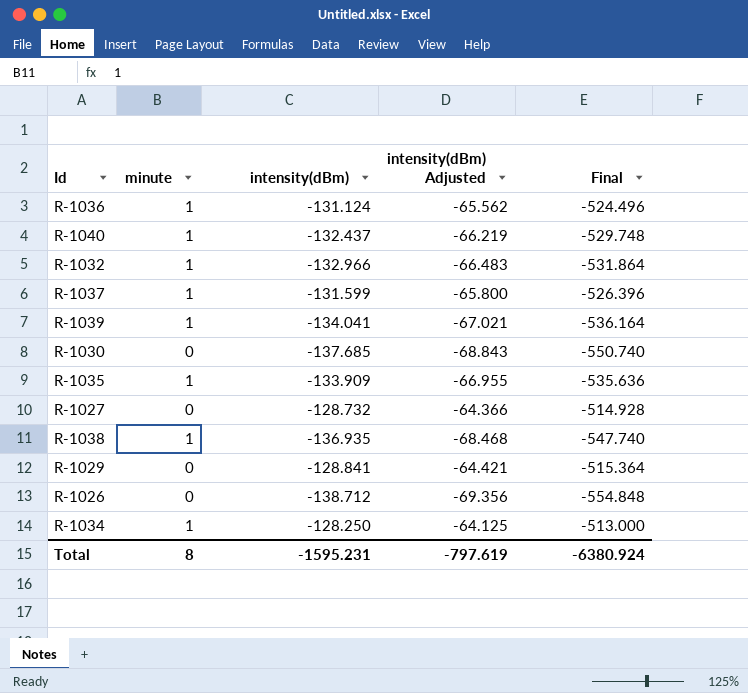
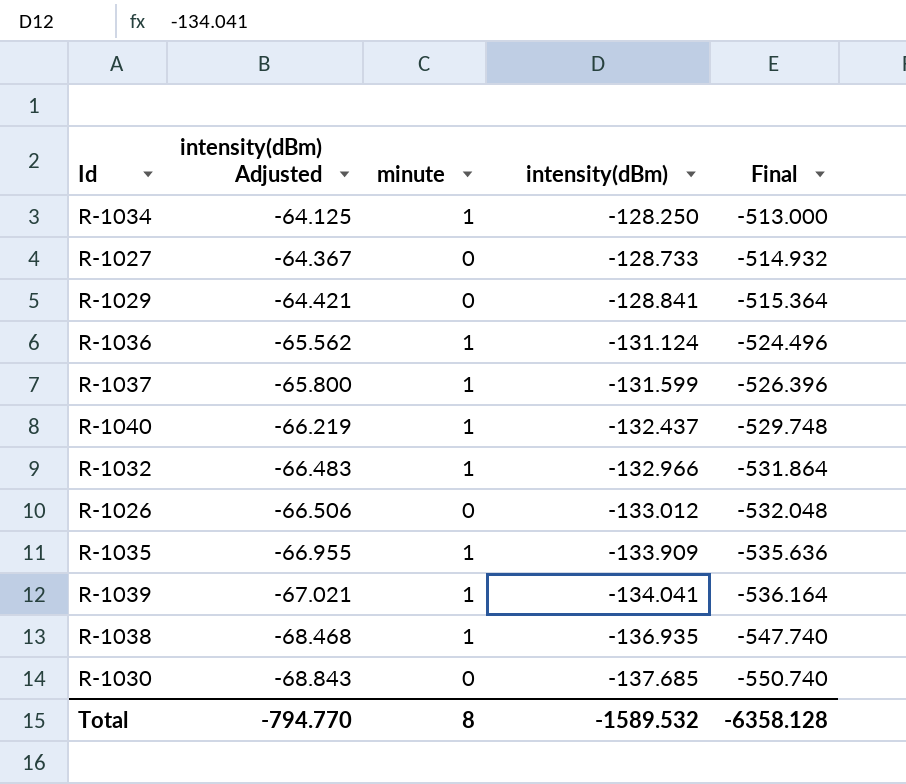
row order: none -> intensity(dBm) Adjusted descending
column intensity(dBm) Adjusted | position: 4 -> 2
R-1027 | intensity(dBm) Adjusted: -64.366 -> -64.367
R-1027 | intensity(dBm): -128.732 -> -128.733
R-1027 | Final: -514.928 -> -514.932
R-1026 | intensity(dBm) Adjusted: -69.356 -> -66.506
R-1026 | intensity(dBm): -138.712 -> -133.012
R-1026 | Final: -554.848 -> -532.048
Total | intensity(dBm) Adjusted: -797.619 -> -794.770
Total | intensity(dBm): -1595.231 -> -1589.532
Total | Final: -6380.924 -> -6358.128

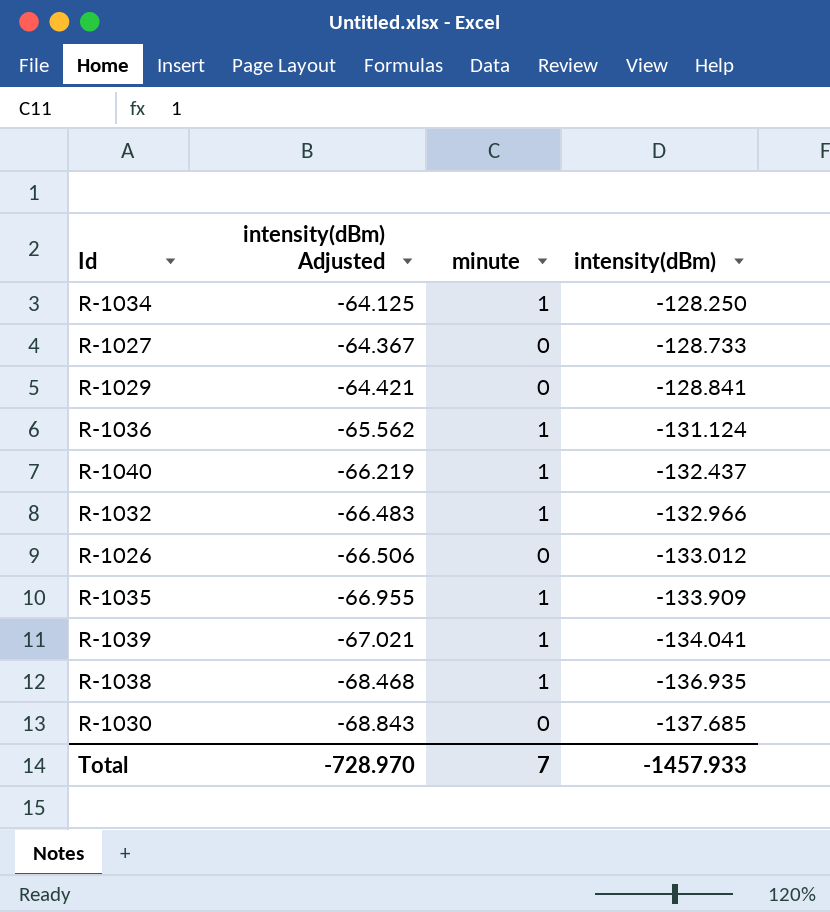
column Final | formula: [intensity(dBm)] * 4 -> none
row R-1037: -65.800 | 1 | -131.599 | -526.396 -> none
Total | intensity(dBm) Adjusted: -794.770 -> -728.970
Total | minute: 8 -> 7
Total | intensity(dBm): -1589.532 -> -1457.933

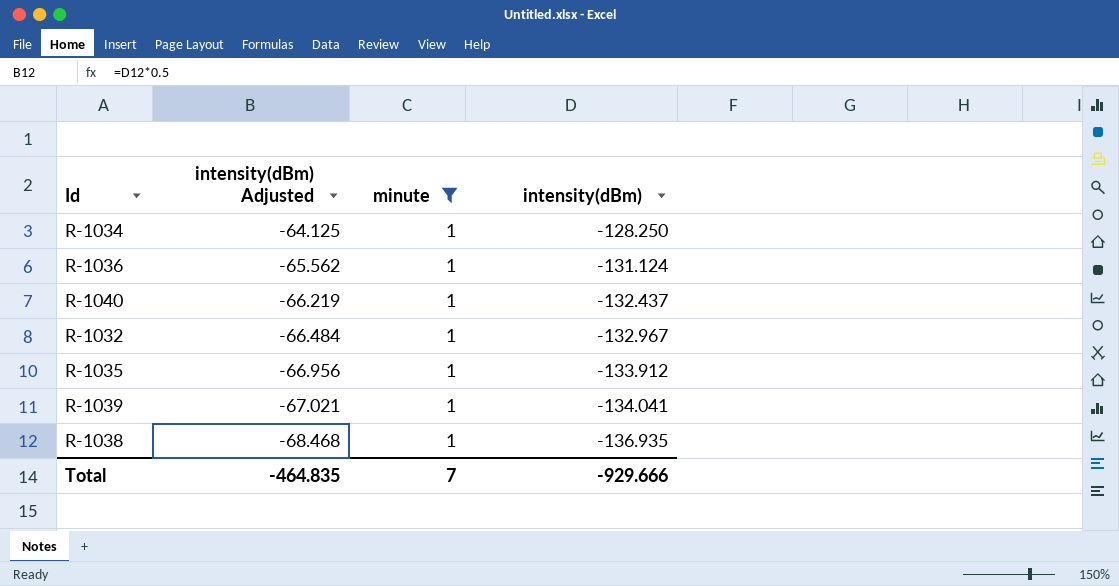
filter: none -> minute = 1
R-1032 | intensity(dBm) Adjusted: -66.483 -> -66.484
R-1032 | intensity(dBm): -132.966 -> -132.967
R-1035 | intensity(dBm) Adjusted: -66.955 -> -66.956
R-1035 | intensity(dBm): -133.909 -> -133.912
Total | intensity(dBm) Adjusted: -728.970 -> -464.835
Total | intensity(dBm): -1457.933 -> -929.666

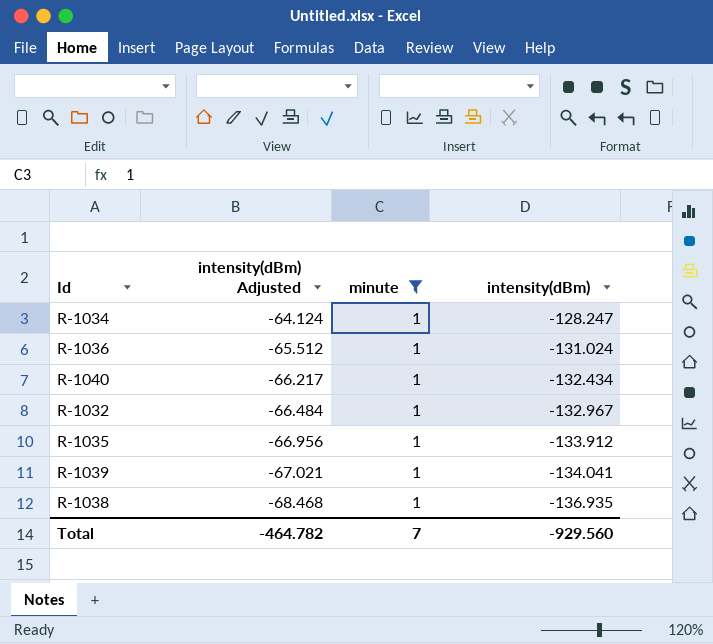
R-1034 | intensity(dBm) Adjusted: -64.125 -> -64.124
R-1034 | intensity(dBm): -128.250 -> -128.247
R-1036 | intensity(dBm) Adjusted: -65.562 -> -65.512
R-1036 | intensity(dBm): -131.124 -> -131.024
R-1040 | intensity(dBm) Adjusted: -66.219 -> -66.217
R-1040 | intensity(dBm): -132.437 -> -132.434
Total | intensity(dBm) Adjusted: -464.835 -> -464.782
Total | intensity(dBm): -929.666 -> -929.560

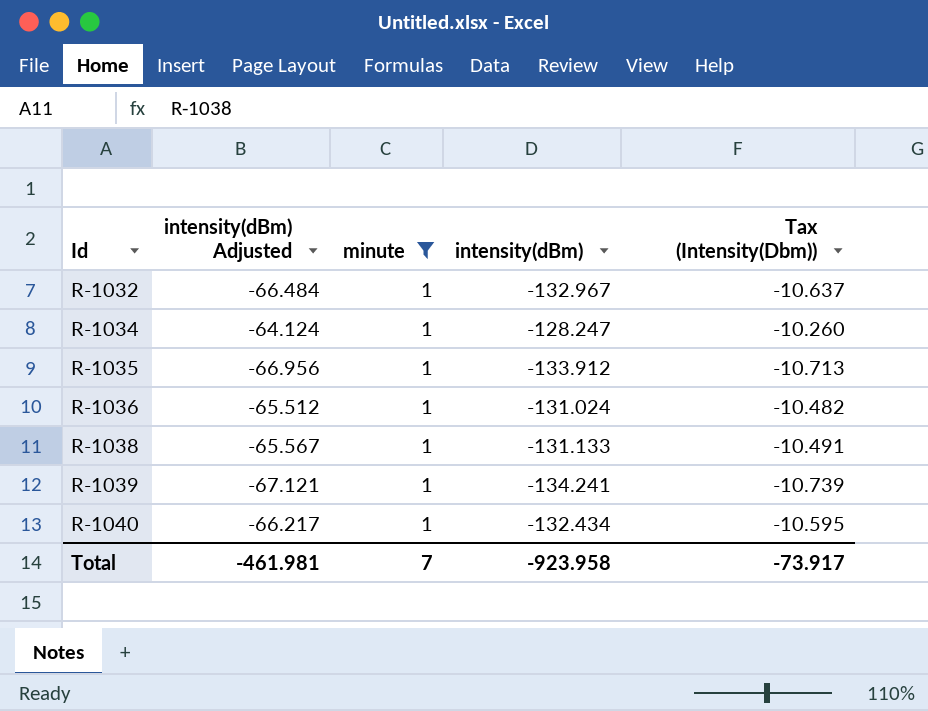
row order: intensity(dBm) Adjusted descending -> Id ascending
column Tax (Intensity(Dbm)) | formula: none -> [intensity(dBm)] * 0.08
R-1038 | intensity(dBm) Adjusted: -68.468 -> -65.567
R-1038 | intensity(dBm): -136.935 -> -131.133
R-1039 | intensity(dBm) Adjusted: -67.021 -> -67.121
R-1039 | intensity(dBm): -134.041 -> -134.241
Total | intensity(dBm) Adjusted: -464.782 -> -461.981
Total | intensity(dBm): -929.560 -> -923.958

